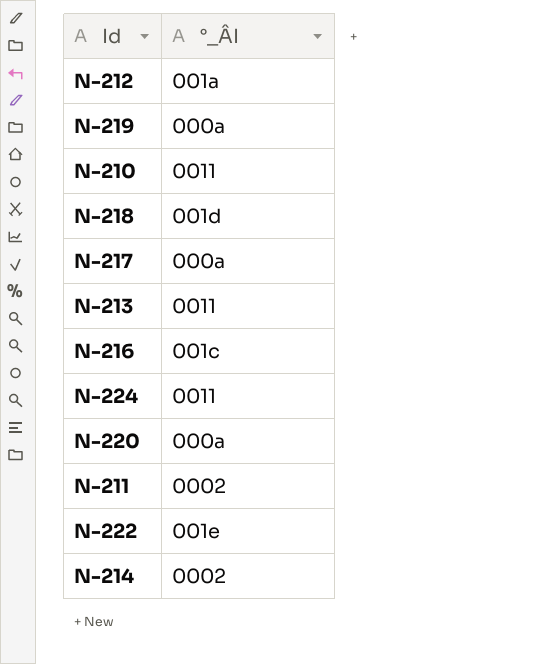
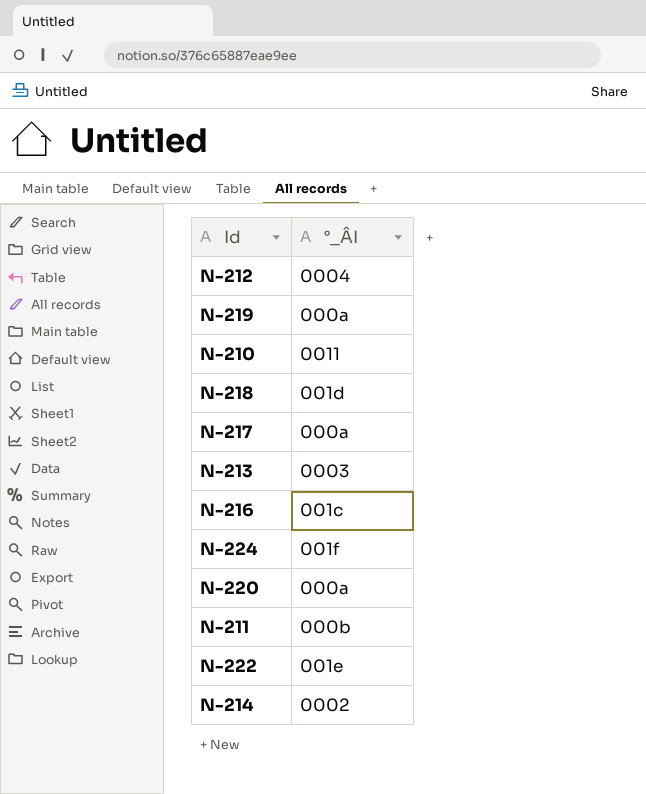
N-212 | °_ÂI: 001a -> 0004
N-213 | °_ÂI: 0011 -> 0003
N-224 | °_ÂI: 0011 -> 001f
N-211 | °_ÂI: 0002 -> 000b

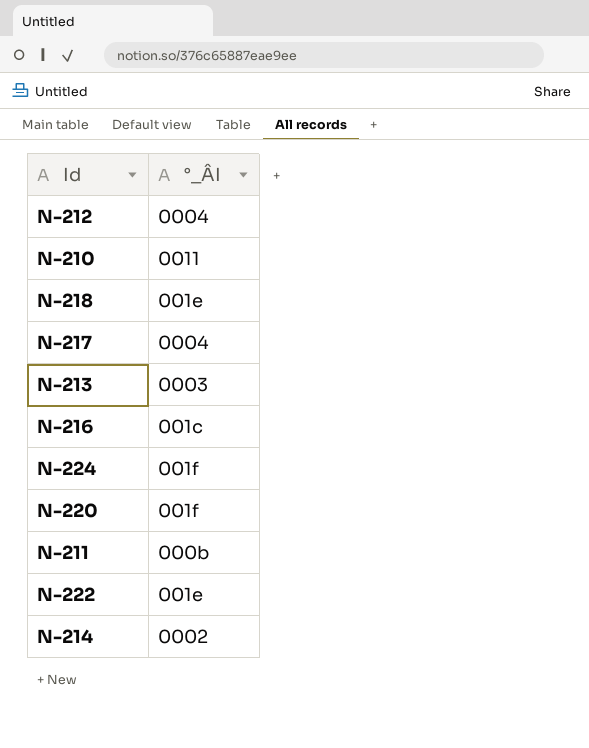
row N-219: 000a -> none
N-218 | °_ÂI: 001d -> 001e
N-217 | °_ÂI: 000a -> 0004
N-220 | °_ÂI: 000a -> 001f

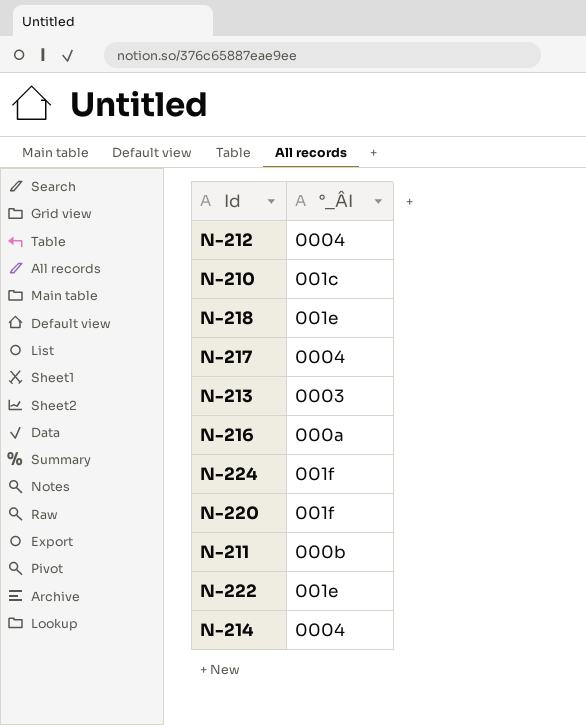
N-210 | °_ÂI: 0011 -> 001c
N-216 | °_ÂI: 001c -> 000a
N-214 | °_ÂI: 0002 -> 0004

